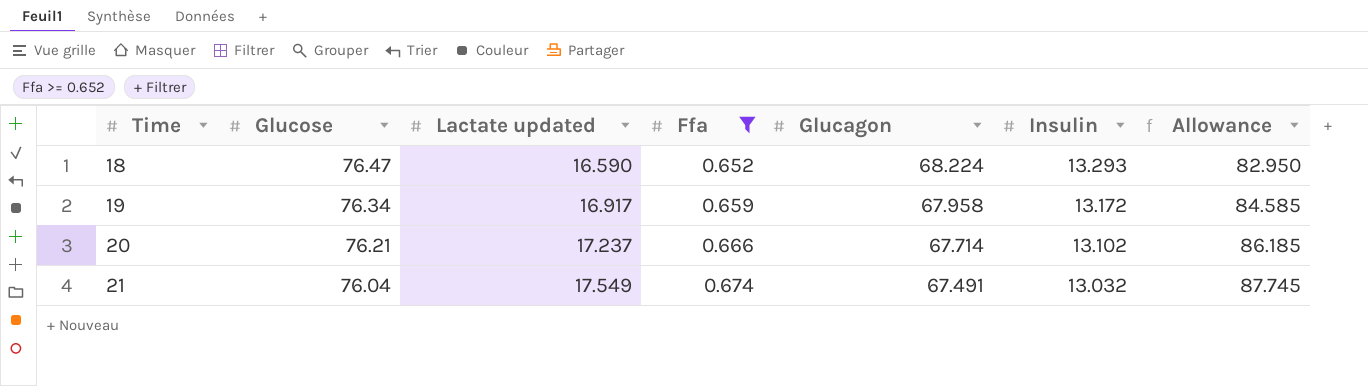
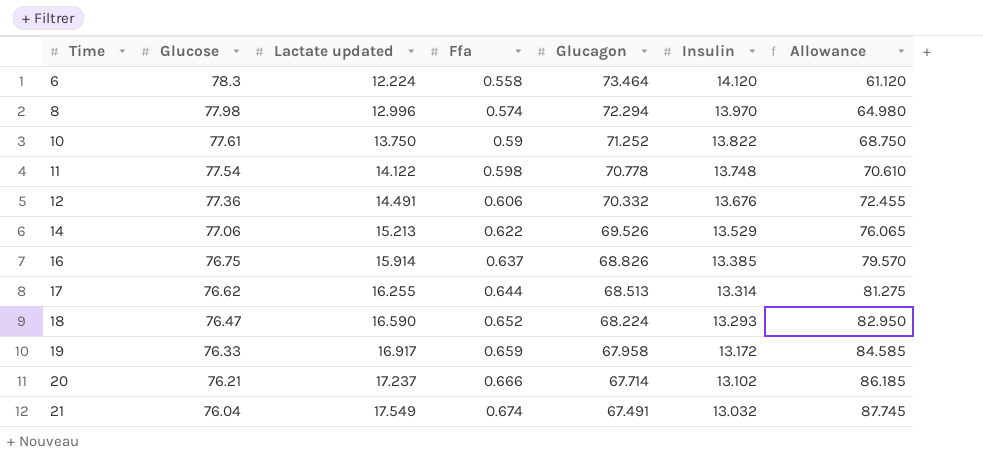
filter: Ffa >= 0.652 -> none
19 | Glucose: 76.34 -> 76.33

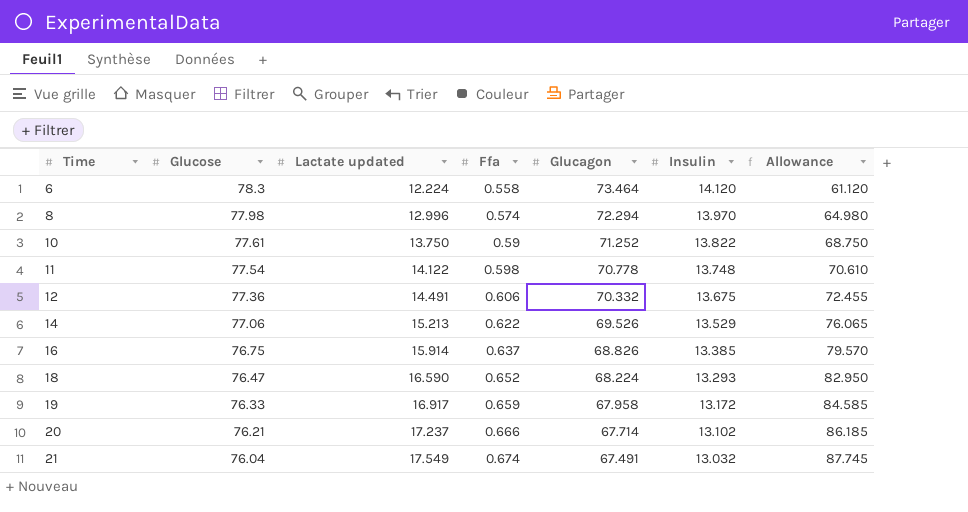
row 17: 76.62 | 16.255 | 0.644 | 68.513 | 13.314 | 81.275 -> none
12 | Insulin: 13.676 -> 13.675

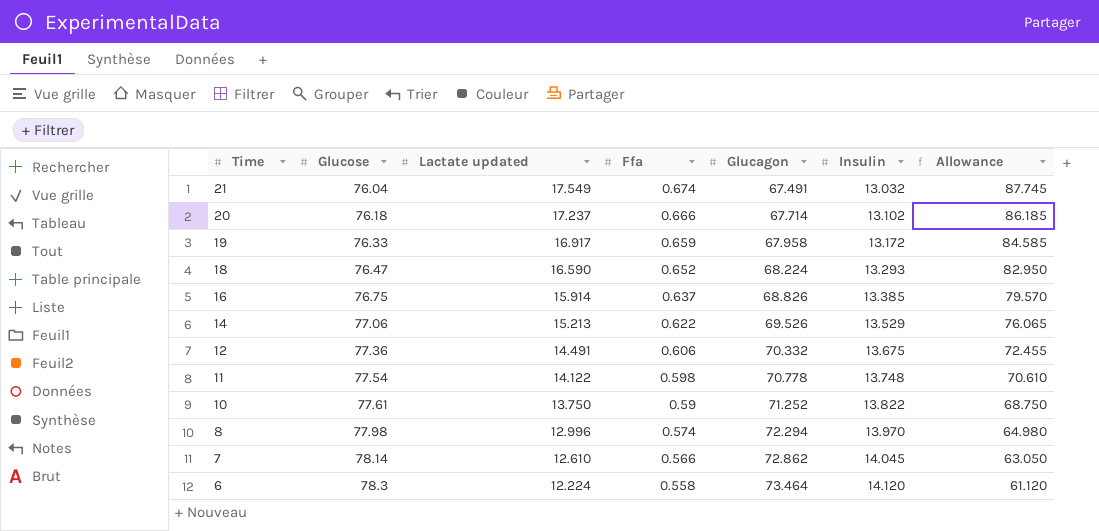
row order: Time ascending -> Time descending
20 | Glucose: 76.21 -> 76.18
row 7: none -> 78.14 | 12.610 | 0.566 | 72.862 | 14.045 | 63.050

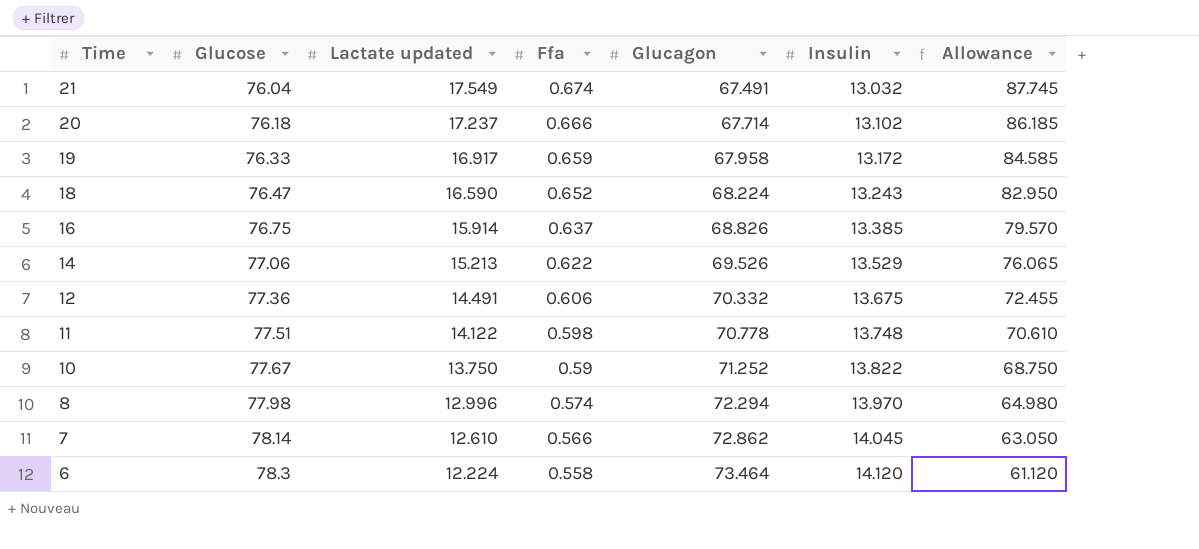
18 | Insulin: 13.293 -> 13.243
11 | Glucose: 77.54 -> 77.51
10 | Glucose: 77.61 -> 77.67

